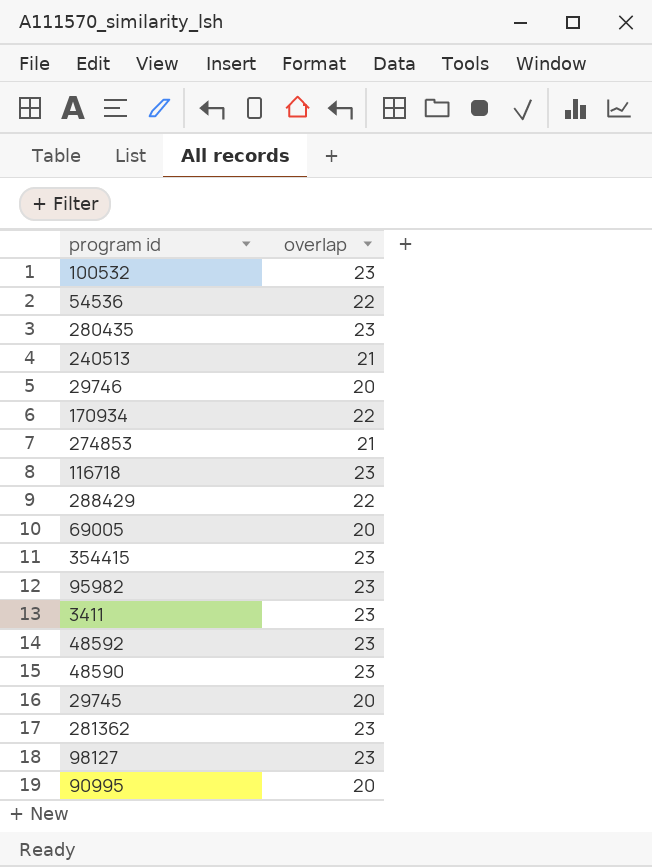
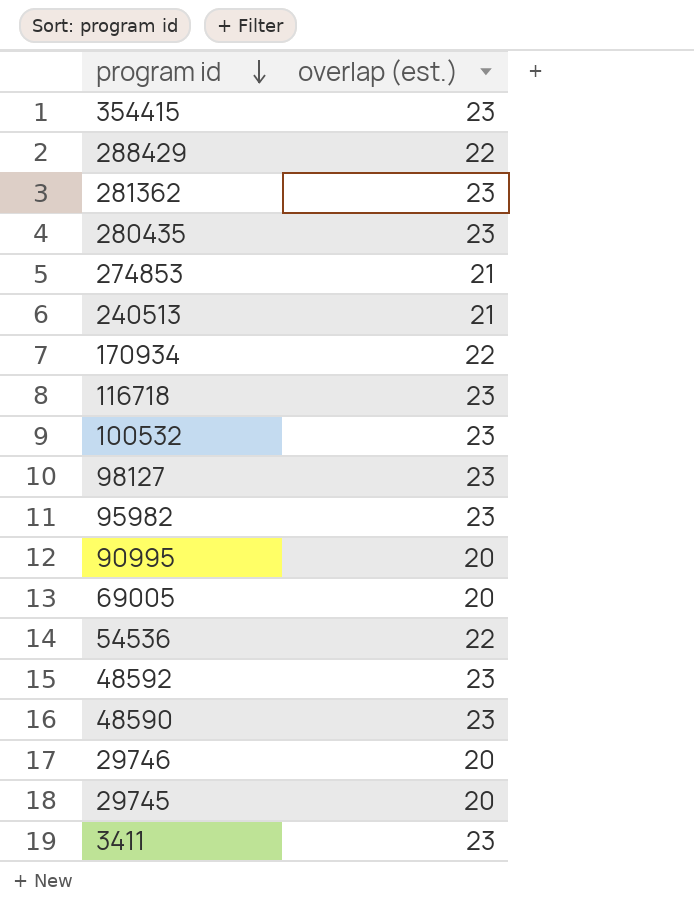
row order: none -> program id descending
column name: overlap -> overlap (est.)

